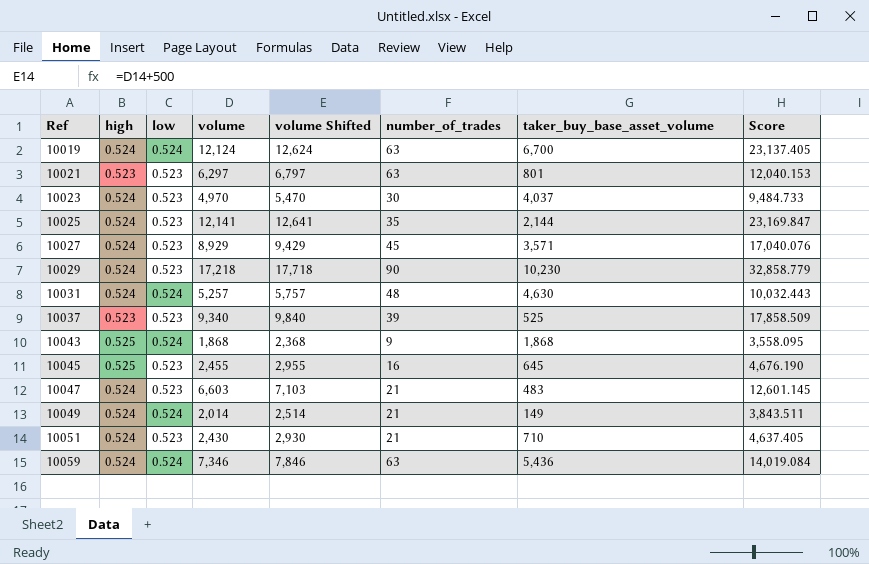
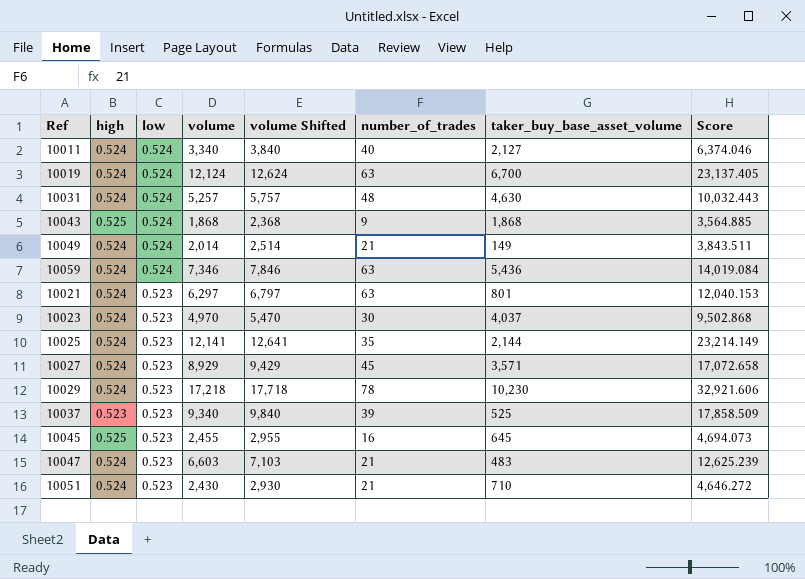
row order: Ref ascending -> low descending
column Score | formula: [volume] / [high] -> [volume] / [low]
row 10011: none -> 0.524 | 0.524 | 3,340 | 3,840 | 40 | 2,127 | 6,374.046
10021 | high: 0.523 -> 0.524
10029 | number_of_trades: 90 -> 78

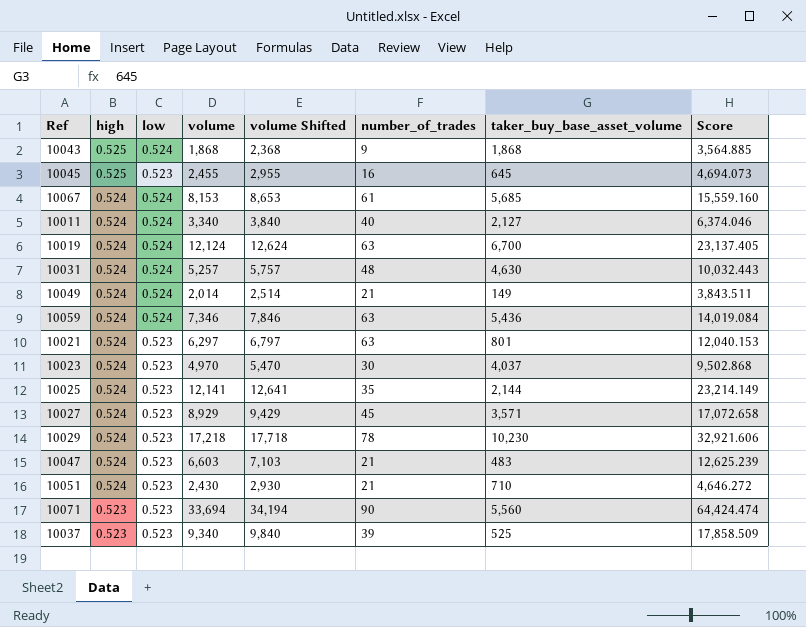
row order: low descending -> high descending
row 10067: none -> 0.524 | 0.524 | 8,153 | 8,653 | 61 | 5,685 | 15,559.160
row 10071: none -> 0.523 | 0.523 | 33,694 | 34,194 | 90 | 5,560 | 64,424.474

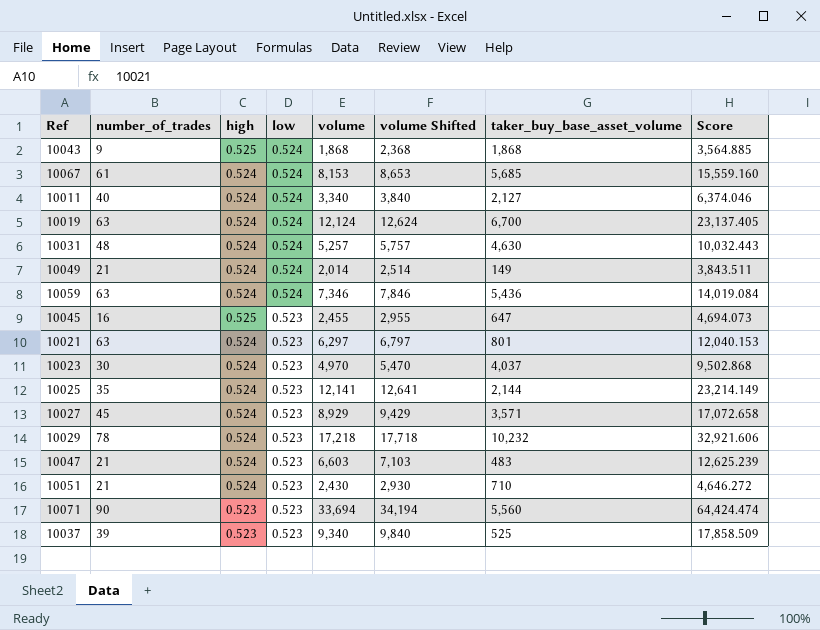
row order: high descending -> low descending
column number_of_trades | position: 6 -> 2
10045 | taker_buy_base_asset_volume: 645 -> 647
10029 | taker_buy_base_asset_volume: 10,230 -> 10,232

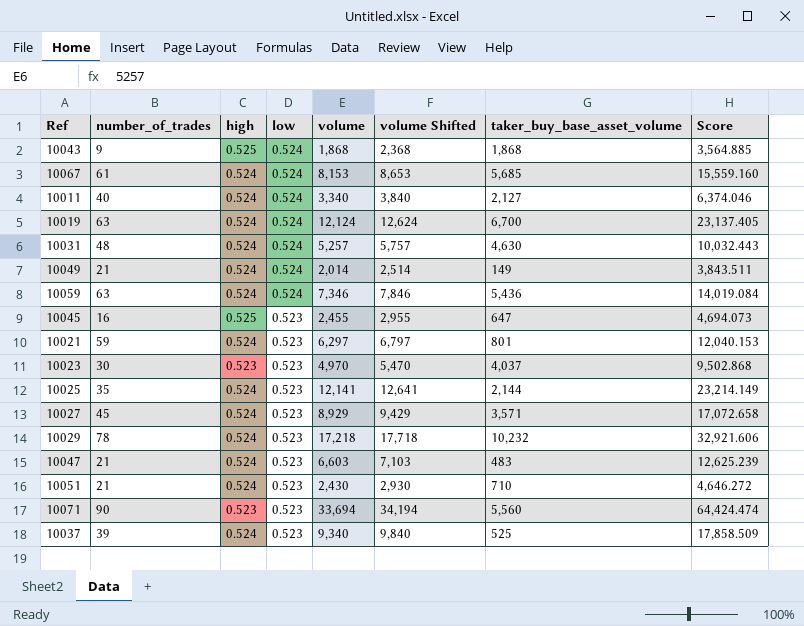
10021 | number_of_trades: 63 -> 59
10023 | high: 0.524 -> 0.523
10037 | high: 0.523 -> 0.524

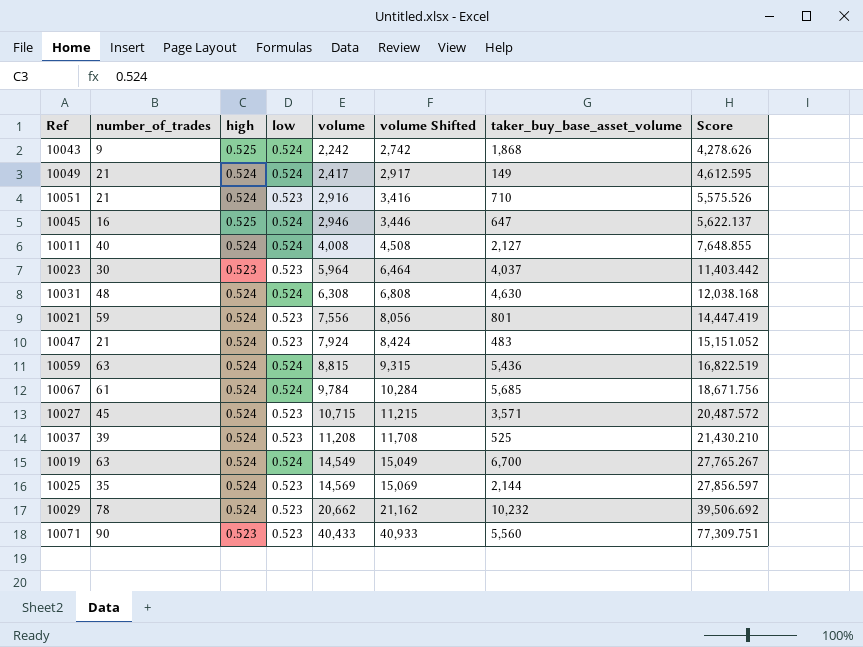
row order: low descending -> volume ascending
10043 | volume: 1,868 -> 2,242
10043 | volume Shifted: 2,368 -> 2,742
10043 | Score: 3,564.885 -> 4,278.626
10049 | volume: 2,014 -> 2,417
10049 | volume Shifted: 2,514 -> 2,917
10049 | Score: 3,843.511 -> 4,612.595
10051 | volume: 2,430 -> 2,916
10051 | volume Shifted: 2,930 -> 3,416
10051 | Score: 4,646.272 -> 5,575.526
10045 | low: 0.523 -> 0.524
10045 | volume: 2,455 -> 2,946
10045 | volume Shifted: 2,955 -> 3,446
10045 | Score: 4,694.073 -> 5,622.137
10011 | volume: 3,340 -> 4,008
10011 | volume Shifted: 3,840 -> 4,508
10011 | Score: 6,374.046 -> 7,648.855
10023 | volume: 4,970 -> 5,964
10023 | volume Shifted: 5,470 -> 6,464
10023 | Score: 9,502.868 -> 11,403.442
10031 | volume: 5,257 -> 6,308
10031 | volume Shifted: 5,757 -> 6,808
10031 | Score: 10,032.443 -> 12,038.168
10021 | volume: 6,297 -> 7,556
10021 | volume Shifted: 6,797 -> 8,056
10021 | Score: 12,040.153 -> 14,447.419
10047 | volume: 6,603 -> 7,924
10047 | volume Shifted: 7,103 -> 8,424
10047 | Score: 12,625.239 -> 15,151.052
10059 | volume: 7,346 -> 8,815
10059 | volume Shifted: 7,846 -> 9,315
10059 | Score: 14,019.084 -> 16,822.519
10067 | volume: 8,153 -> 9,784
10067 | volume Shifted: 8,653 -> 10,284
10067 | Score: 15,559.160 -> 18,671.756
10027 | volume: 8,929 -> 10,715
10027 | volume Shifted: 9,429 -> 11,215
10027 | Score: 17,072.658 -> 20,487.572
10037 | volume: 9,340 -> 11,208
10037 | volume Shifted: 9,840 -> 11,708
10037 | Score: 17,858.509 -> 21,430.210
10019 | volume: 12,124 -> 14,549
10019 | volume Shifted: 12,624 -> 15,049
10019 | Score: 23,137.405 -> 27,765.267
10025 | volume: 12,141 -> 14,569
10025 | volume Shifted: 12,641 -> 15,069
10025 | Score: 23,214.149 -> 27,856.597
10029 | volume: 17,218 -> 20,662
10029 | volume Shifted: 17,718 -> 21,162
10029 | Score: 32,921.606 -> 39,506.692
10071 | volume: 33,694 -> 40,433
10071 | volume Shifted: 34,194 -> 40,933
10071 | Score: 64,424.474 -> 77,309.751

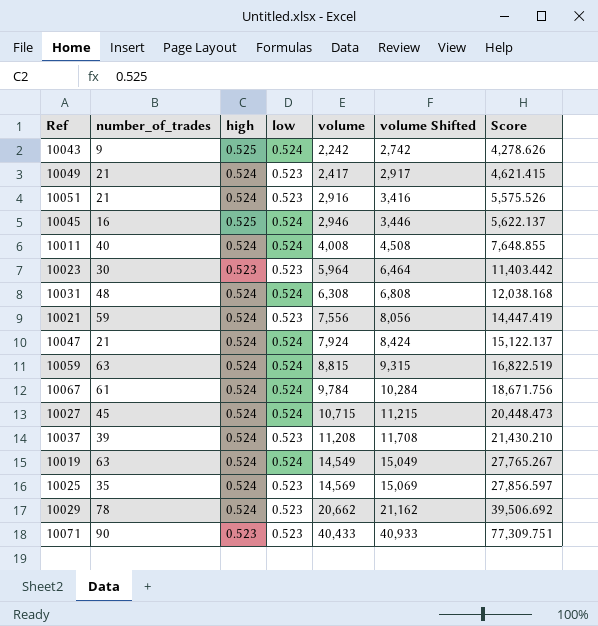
column taker_buy_base_asset_volume | position: 7 -> none
10049 | low: 0.524 -> 0.523
10049 | Score: 4,612.595 -> 4,621.415
10047 | low: 0.523 -> 0.524
10047 | Score: 15,151.052 -> 15,122.137
10027 | low: 0.523 -> 0.524
10027 | Score: 20,487.572 -> 20,448.473

